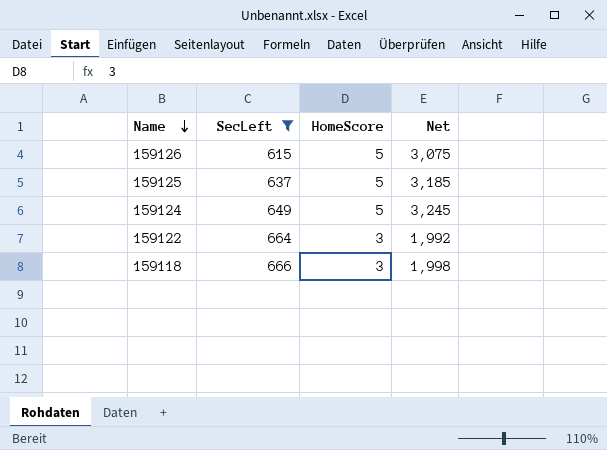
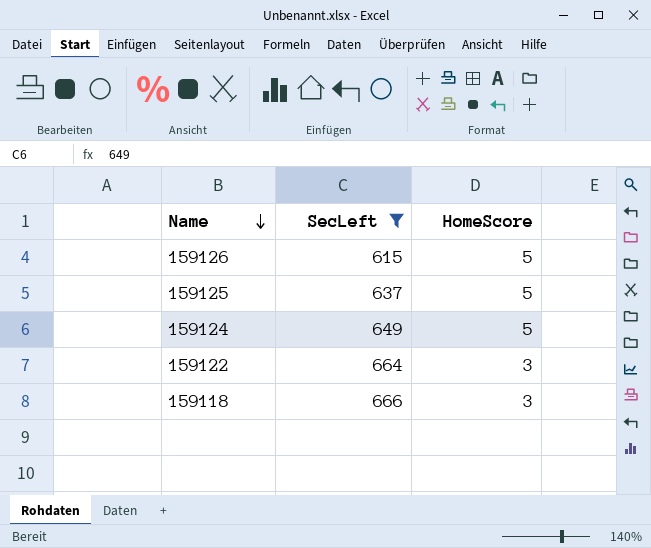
column Net | formula: [SecLeft] * [HomeScore] -> none

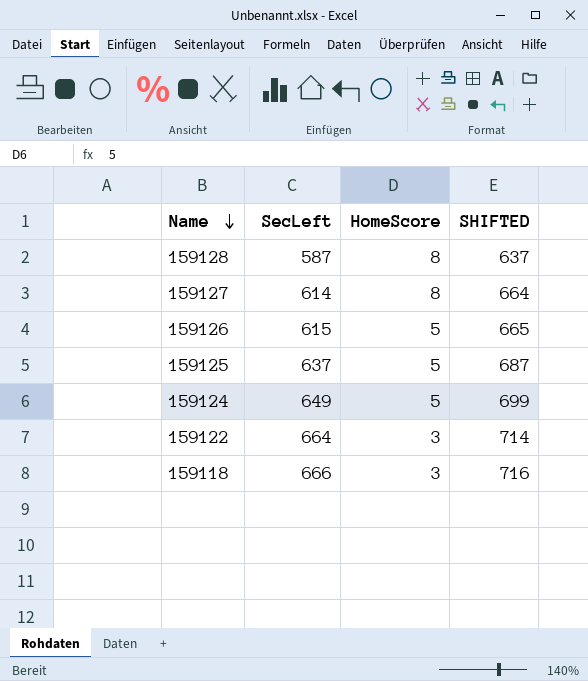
filter: SecLeft >= 615 -> none
column SHIFTED | formula: none -> [SecLeft] + 50

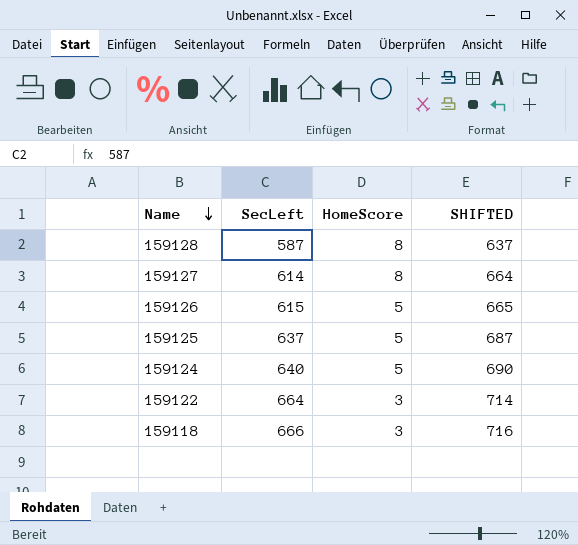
159124 | SecLeft: 649 -> 640
159124 | SHIFTED: 699 -> 690

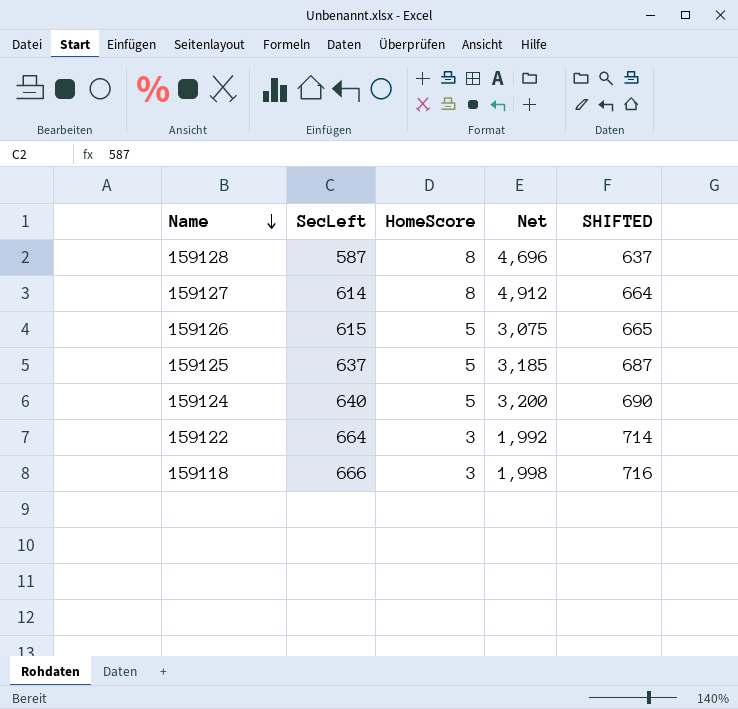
column Net | formula: none -> [SecLeft] * [HomeScore]

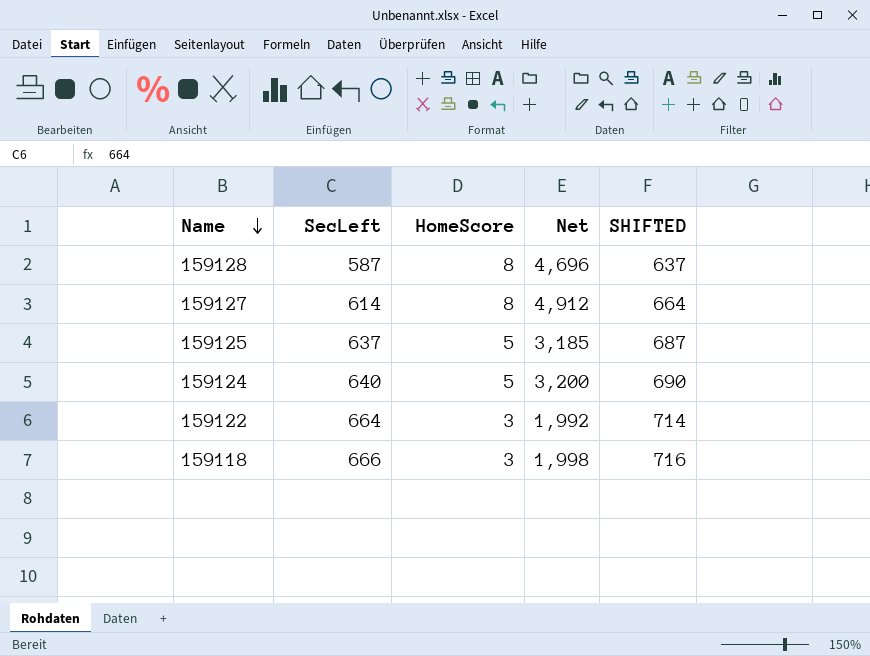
row 159126: 615 | 5 | 3,075 | 665 -> none

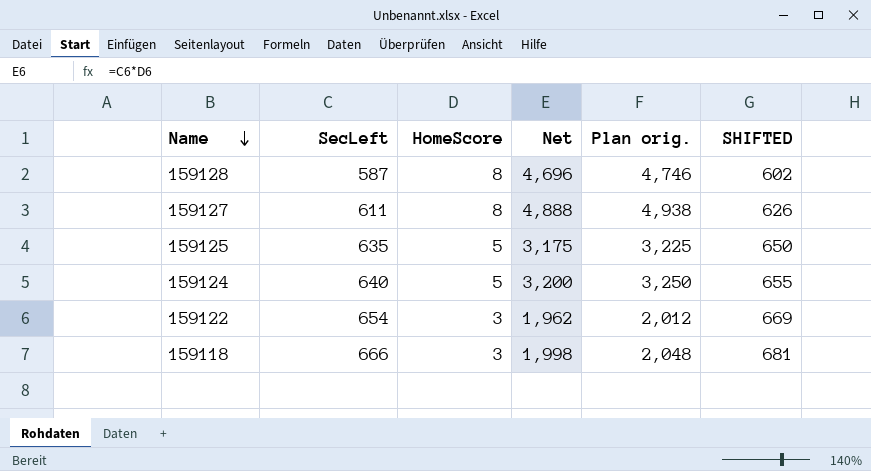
column Plan orig. | formula: none -> [Net] + 50
column SHIFTED | formula: [SecLeft] + 50 -> [SecLeft] + 15
159127 | SecLeft: 614 -> 611
159127 | Net: 4,912 -> 4,888
159125 | SecLeft: 637 -> 635
159125 | Net: 3,185 -> 3,175
159122 | SecLeft: 664 -> 654
159122 | Net: 1,992 -> 1,962

